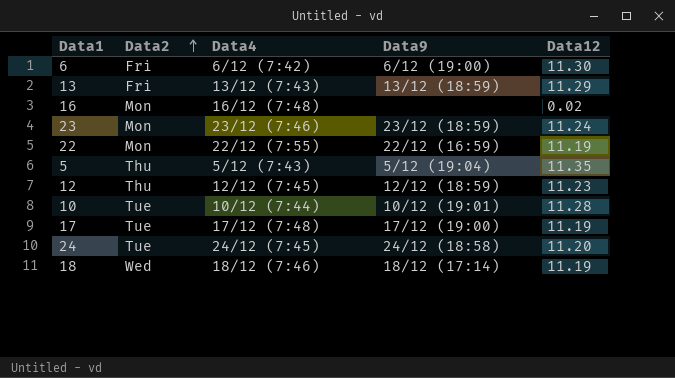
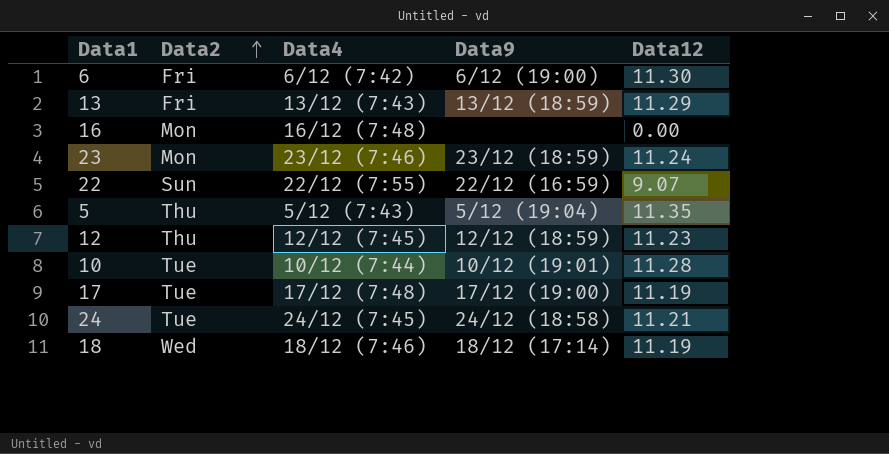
16 | Data12: 0.02 -> 0.00
22 | Data2: Mon -> Sun
22 | Data12: 11.19 -> 9.07
24 | Data12: 11.20 -> 11.21

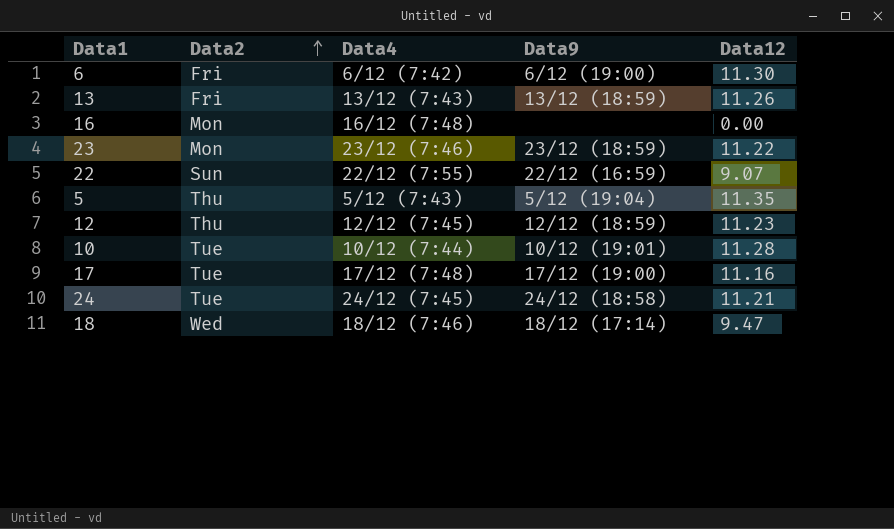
13 | Data12: 11.29 -> 11.26
23 | Data12: 11.24 -> 11.22
17 | Data12: 11.19 -> 11.16
18 | Data12: 11.19 -> 9.47

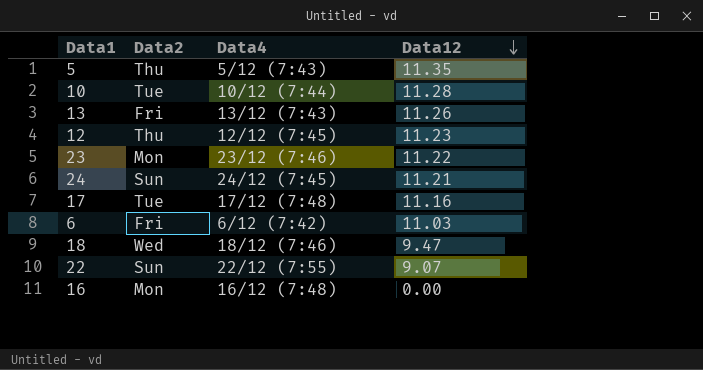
row order: Data2 ascending -> Data12 descending
column Data9 | position: 4 -> none
24 | Data2: Tue -> Sun
6 | Data12: 11.30 -> 11.03

